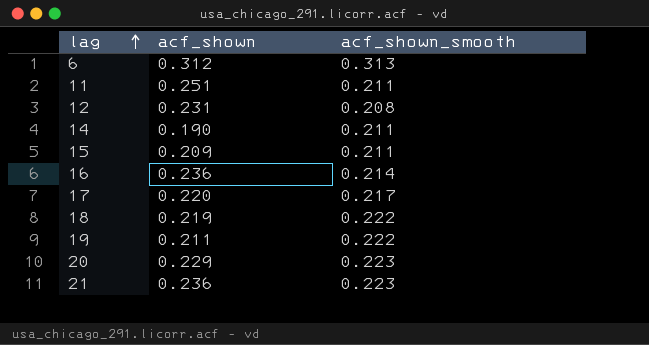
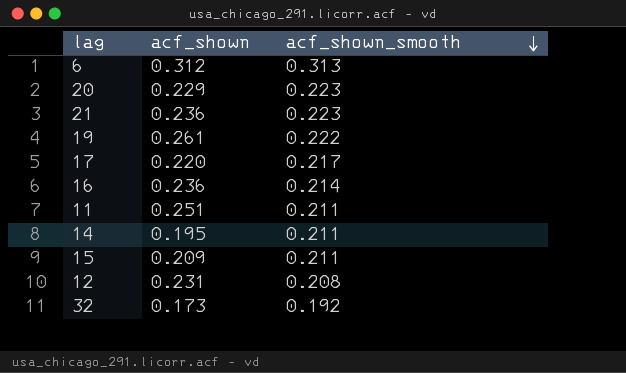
row order: lag ascending -> acf_shown_smooth descending
row 18: 0.219 | 0.222 -> none
19 | acf_shown: 0.211 -> 0.261
14 | acf_shown: 0.190 -> 0.195
row 32: none -> 0.173 | 0.192

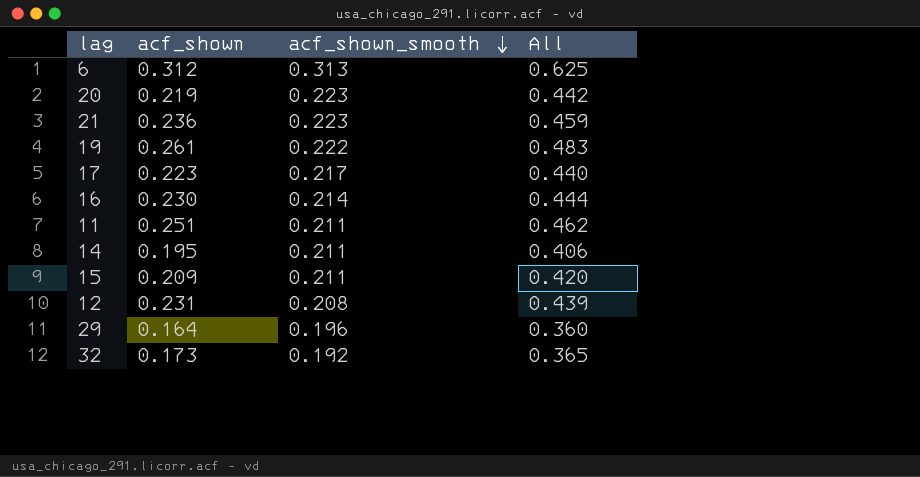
column All | formula: none -> [acf_shown] + [acf_shown_smooth]
20 | acf_shown: 0.229 -> 0.219
17 | acf_shown: 0.220 -> 0.223
16 | acf_shown: 0.236 -> 0.230
row 29: none -> 0.164 | 0.196 | 0.360

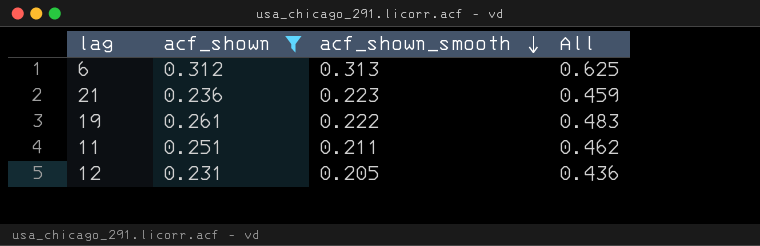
filter: none -> acf_shown >= 0.231
12 | acf_shown_smooth: 0.208 -> 0.205
12 | All: 0.439 -> 0.436

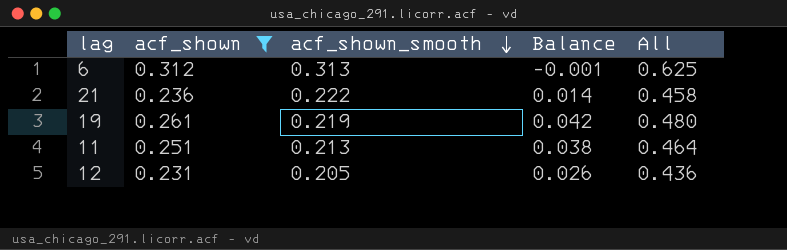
column Balance | formula: none -> [acf_shown] - [acf_shown_smooth]
21 | acf_shown_smooth: 0.223 -> 0.222
21 | All: 0.459 -> 0.458
19 | acf_shown_smooth: 0.222 -> 0.219
19 | All: 0.483 -> 0.480
11 | acf_shown_smooth: 0.211 -> 0.213
11 | All: 0.462 -> 0.464

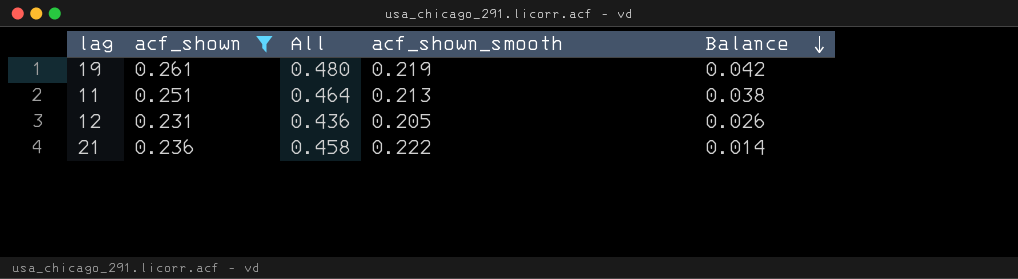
row order: acf_shown_smooth descending -> Balance descending
column All | position: 5 -> 3
row 6: 0.312 | 0.313 | -0.001 | 0.625 -> none

